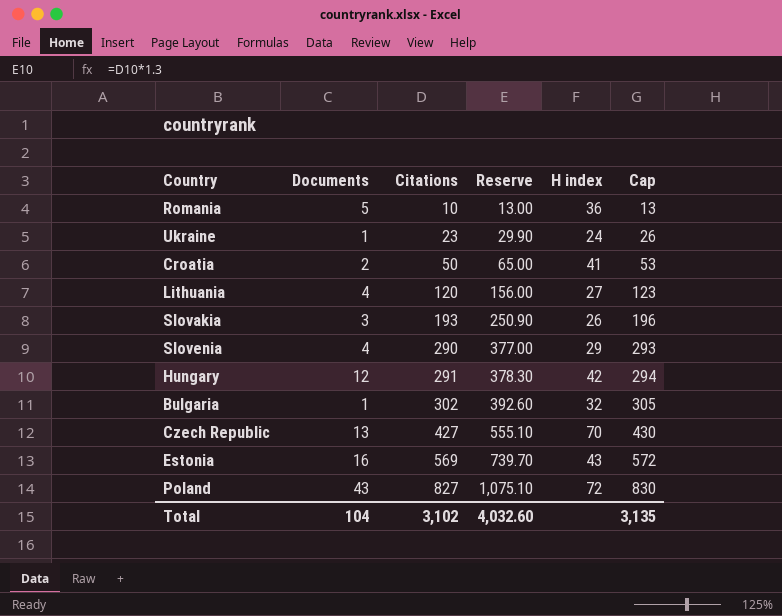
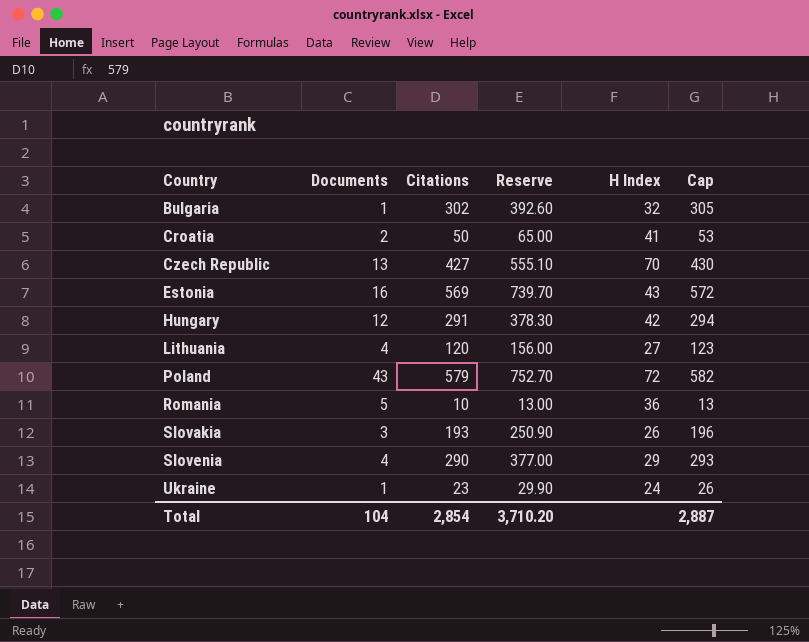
row order: Citations ascending -> Country ascending
column name: H index -> H Index
Poland | Citations: 827 -> 579
Poland | Reserve: 1,075.10 -> 752.70
Poland | Cap: 830 -> 582
Total | Citations: 3,102 -> 2,854
Total | Reserve: 4,032.60 -> 3,710.20
Total | Cap: 3,135 -> 2,887

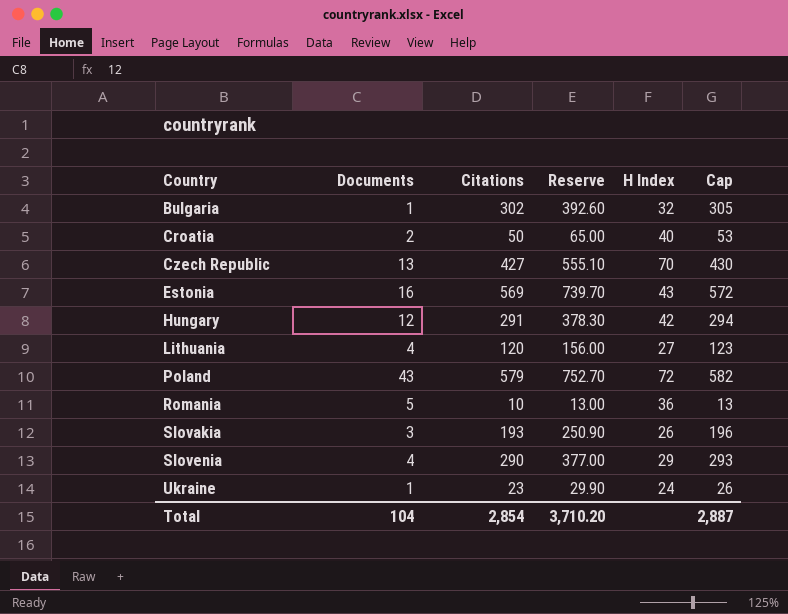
Croatia | H Index: 41 -> 40

